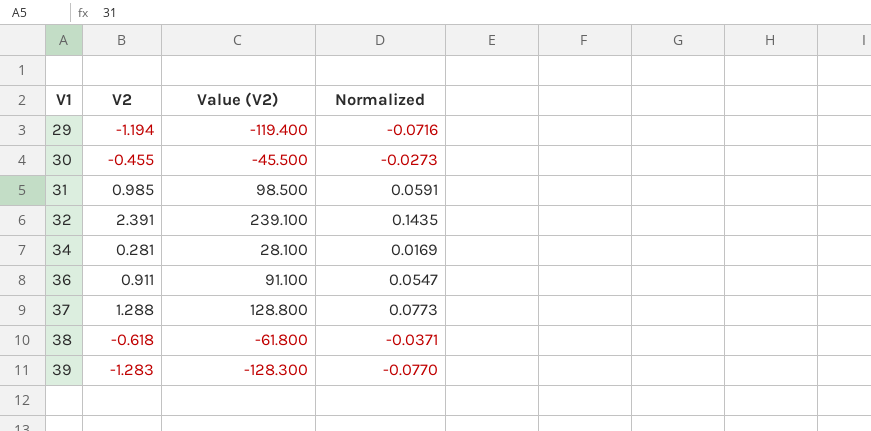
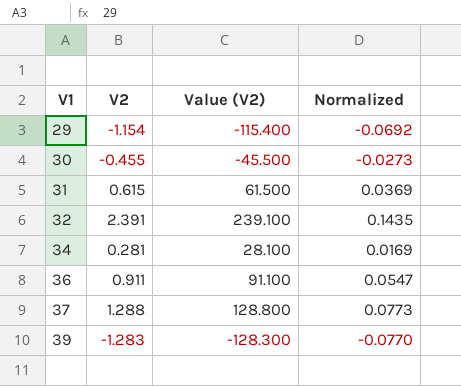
row 38: -0.618 | -61.800 | -0.0371 -> none
29 | V2: -1.194 -> -1.154
29 | Value (V2): -119.400 -> -115.400
29 | Normalized: -0.0716 -> -0.0692
31 | V2: 0.985 -> 0.615
31 | Value (V2): 98.500 -> 61.500
31 | Normalized: 0.0591 -> 0.0369

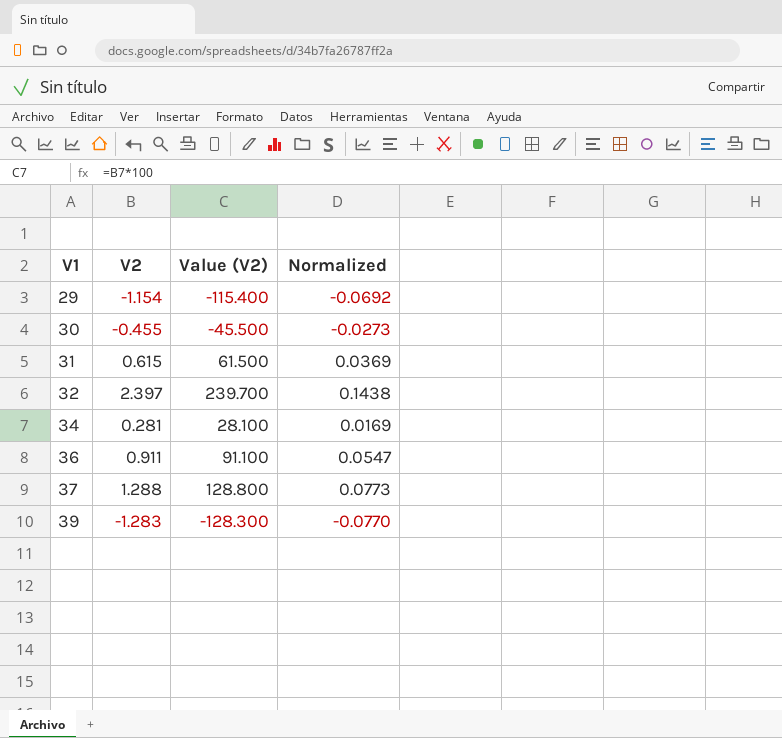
32 | V2: 2.391 -> 2.397
32 | Value (V2): 239.100 -> 239.700
32 | Normalized: 0.1435 -> 0.1438

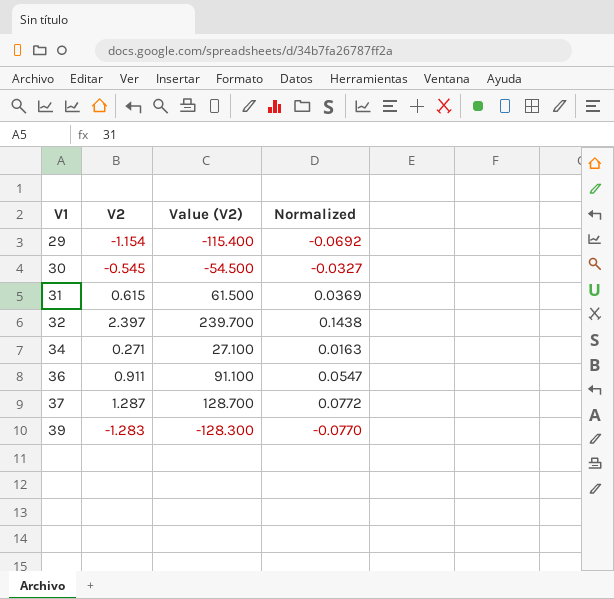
30 | V2: -0.455 -> -0.545
30 | Value (V2): -45.500 -> -54.500
30 | Normalized: -0.0273 -> -0.0327
34 | V2: 0.281 -> 0.271
34 | Value (V2): 28.100 -> 27.100
34 | Normalized: 0.0169 -> 0.0163
37 | V2: 1.288 -> 1.287
37 | Value (V2): 128.800 -> 128.700
37 | Normalized: 0.0773 -> 0.0772

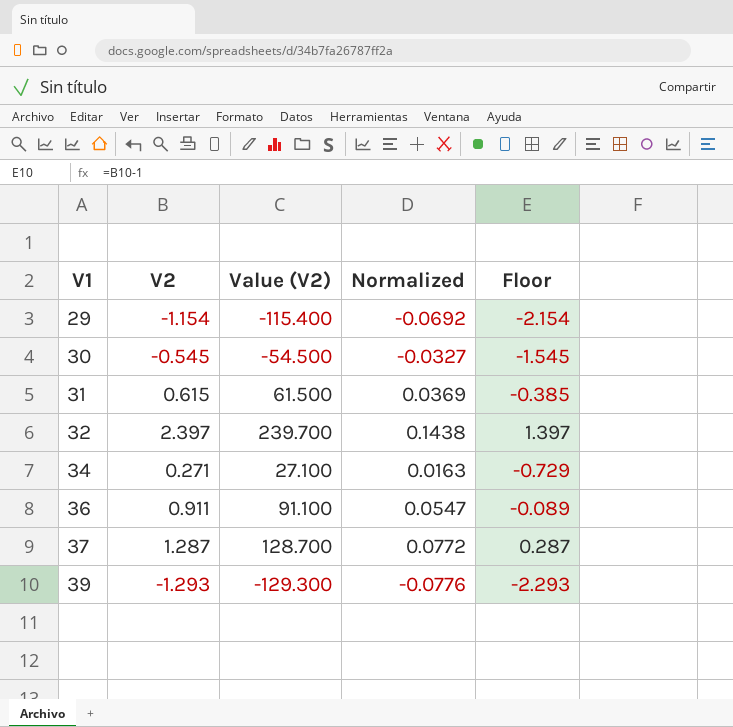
column Floor | formula: none -> [V2] - 1
39 | V2: -1.283 -> -1.293
39 | Value (V2): -128.300 -> -129.300
39 | Normalized: -0.0770 -> -0.0776

